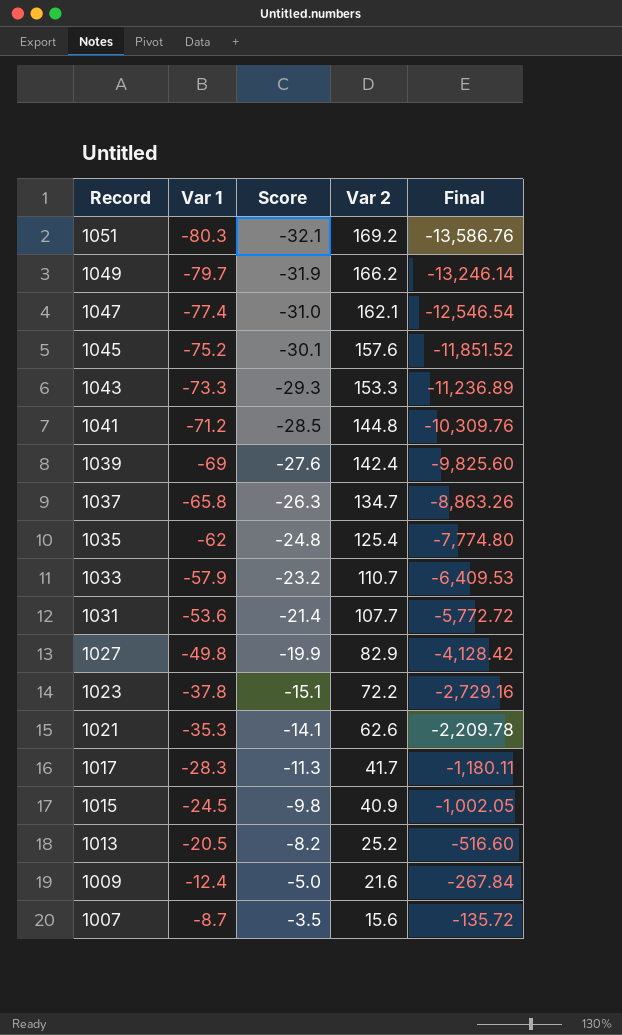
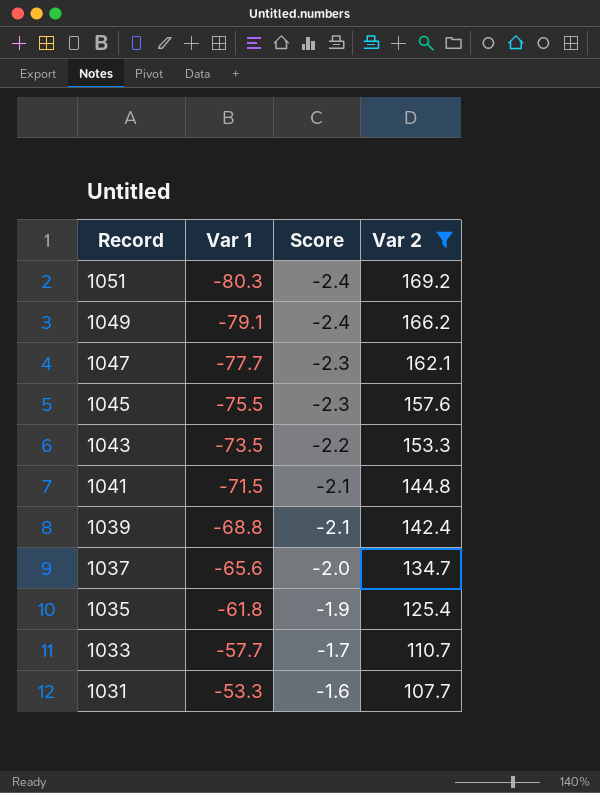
filter: none -> Var 2 >= 107.7
column Final | formula: [Var 1] * [Var 2] -> none
column Score | formula: [Var 1] * 0.4 -> [Var 1] * 0.03
1049 | Var 1: -79.7 -> -79.1
1047 | Var 1: -77.4 -> -77.7
1045 | Var 1: -75.2 -> -75.5
1043 | Var 1: -73.3 -> -73.5
1041 | Var 1: -71.2 -> -71.5
1039 | Var 1: -69 -> -68.8
1037 | Var 1: -65.8 -> -65.6
1035 | Var 1: -62 -> -61.8
1033 | Var 1: -57.9 -> -57.7
1031 | Var 1: -53.6 -> -53.3

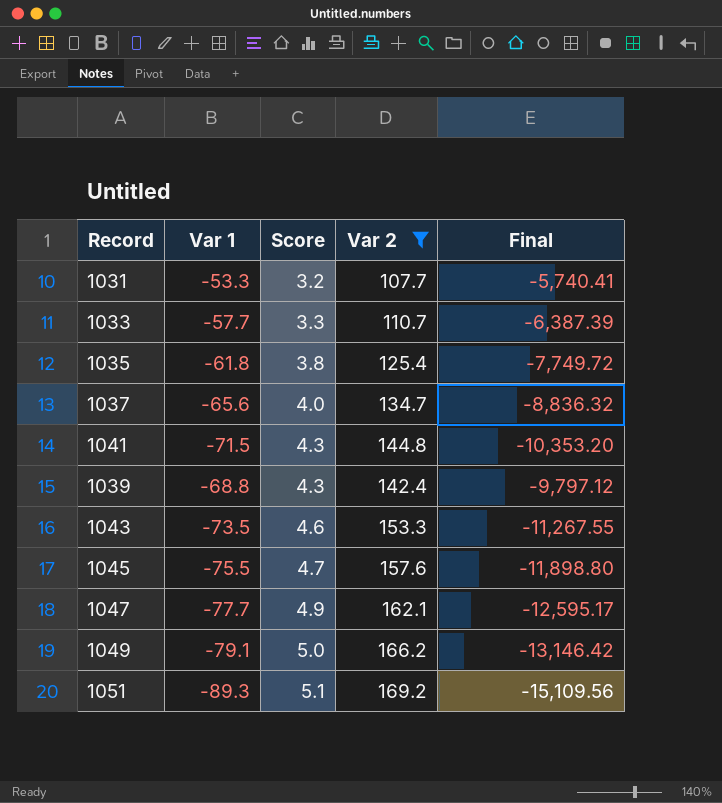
row order: Record descending -> Score ascending
column Score | formula: [Var 1] * 0.03 -> [Var 2] * 0.03
column Final | formula: none -> [Var 1] * [Var 2]
1051 | Var 1: -80.3 -> -89.3

